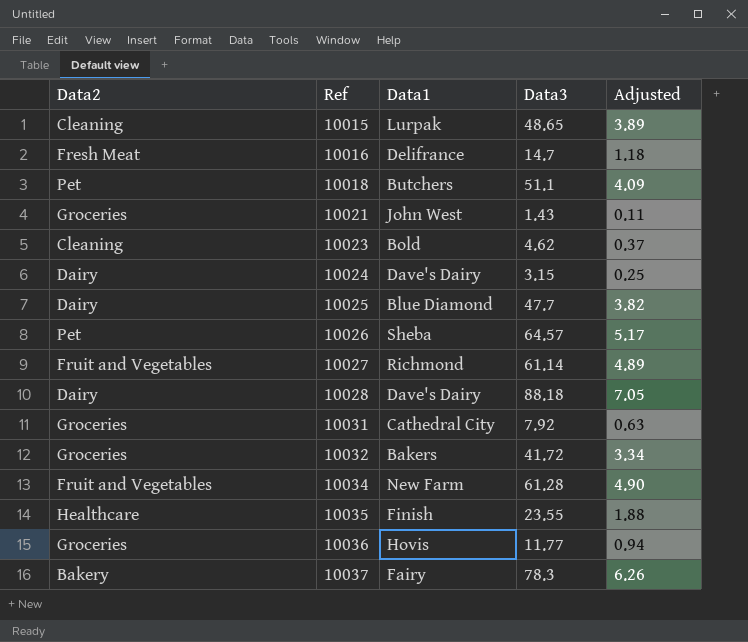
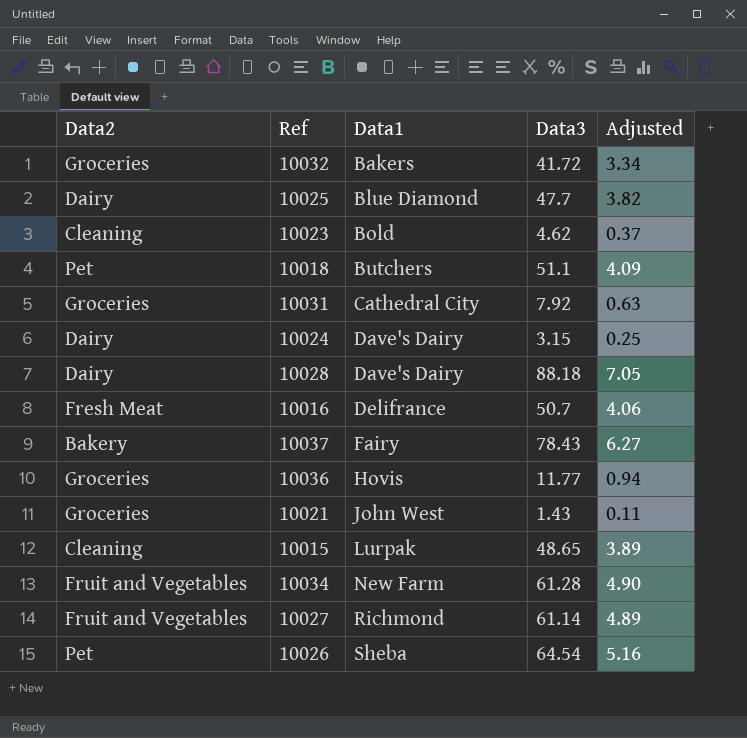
row order: Ref ascending -> Data1 ascending
row 10035: Healthcare | Finish | 23.55 | 1.88 -> none
10016 | Data3: 14.7 -> 50.7
10016 | Adjusted: 1.18 -> 4.06
10037 | Data3: 78.3 -> 78.43
10037 | Adjusted: 6.26 -> 6.27
10026 | Data3: 64.57 -> 64.54
10026 | Adjusted: 5.17 -> 5.16

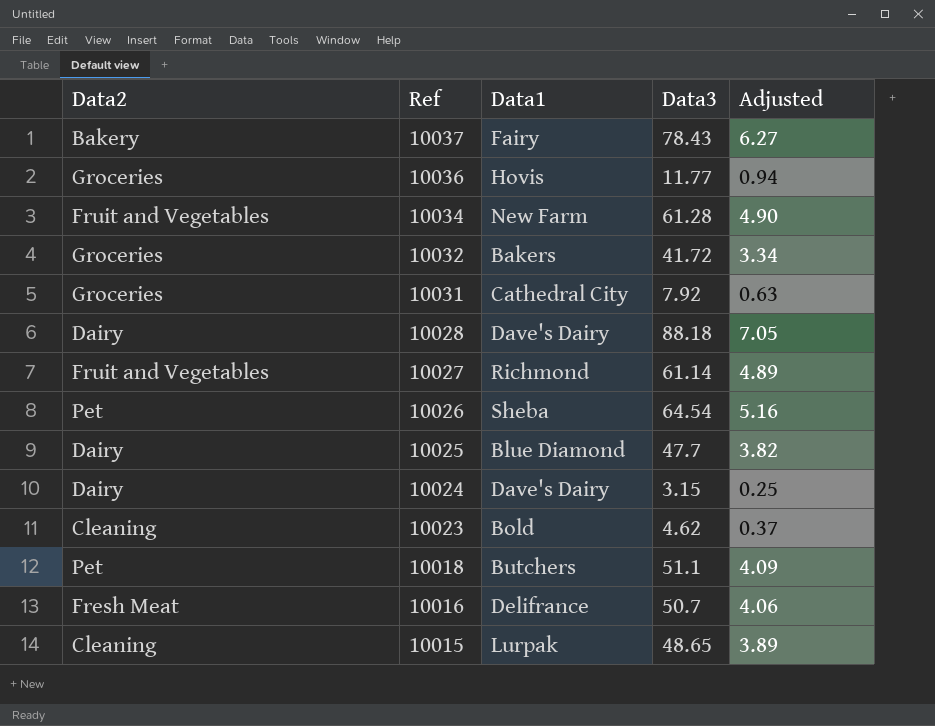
row order: Data1 ascending -> Ref descending
row 10021: Groceries | John West | 1.43 | 0.11 -> none

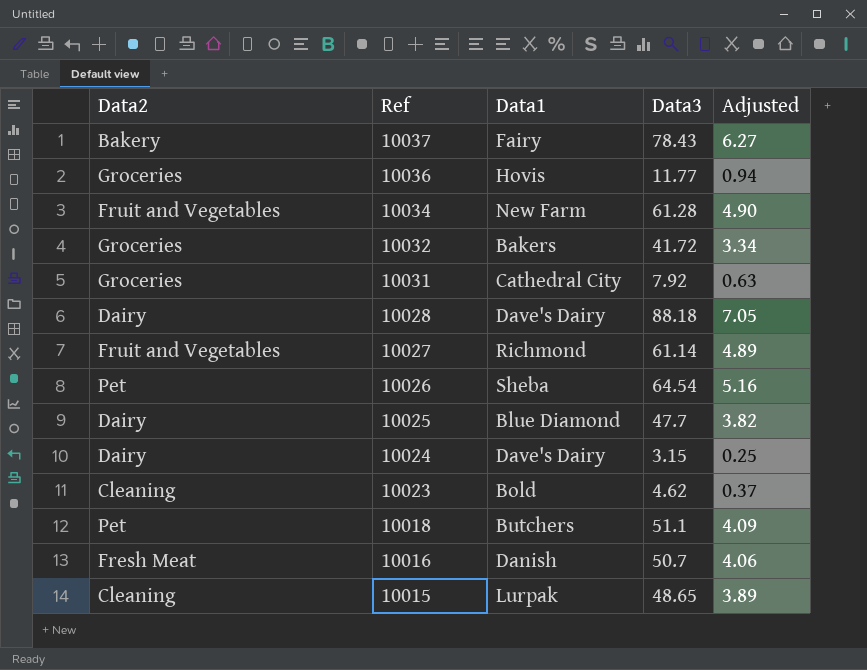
10016 | Data1: Delifrance -> Danish

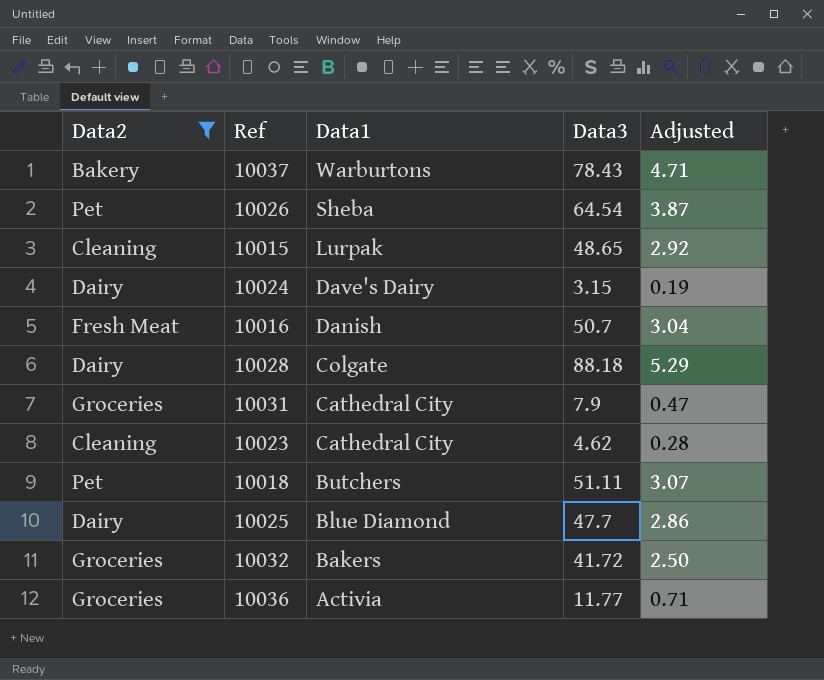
filter: none -> Data2 != Fruit and Vegetables
row order: Ref descending -> Data1 descending
column Adjusted | formula: [Data3] * 0.08 -> [Data3] * 0.06
10037 | Data1: Fairy -> Warburtons
10028 | Data1: Dave's Dairy -> Colgate
10031 | Data3: 7.92 -> 7.9
10023 | Data1: Bold -> Cathedral City
10018 | Data3: 51.1 -> 51.11
10036 | Data1: Hovis -> Activia

